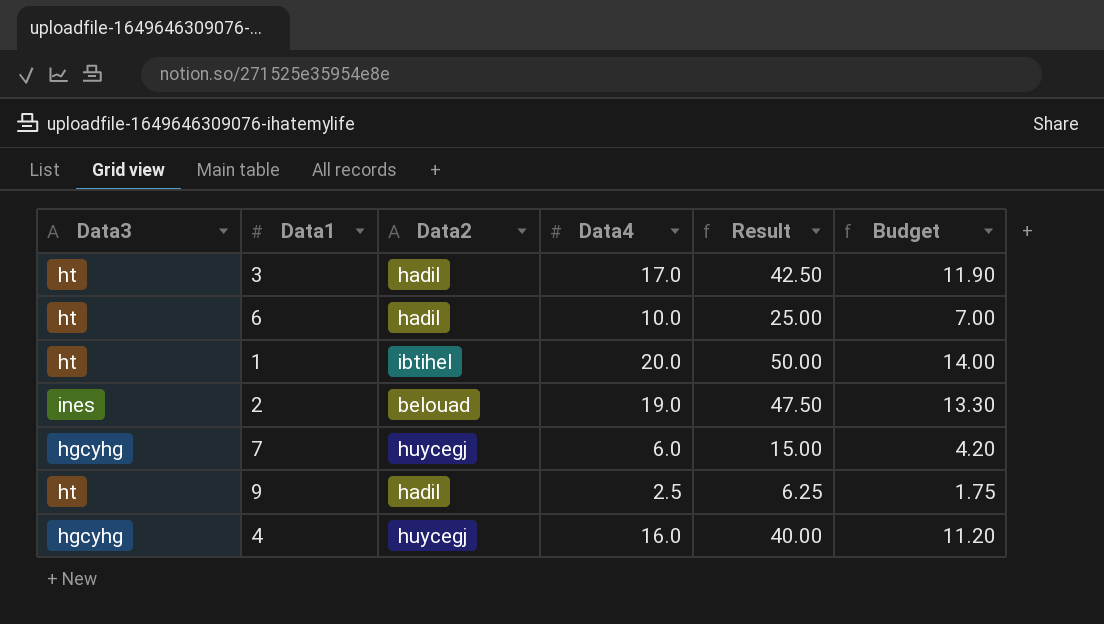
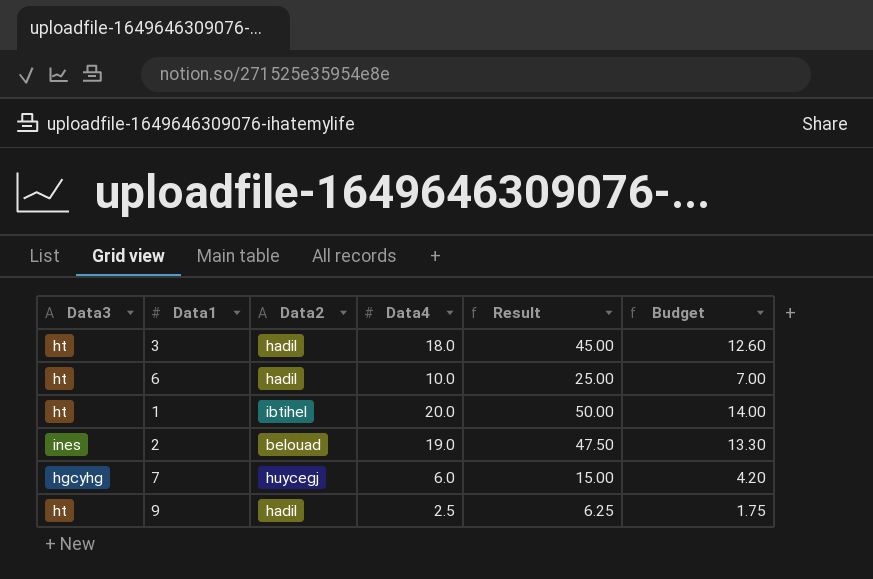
row 4: hgcyhg | huycegj | 16.0 | 40.00 | 11.20 -> none
3 | Data4: 17.0 -> 18.0
3 | Result: 42.50 -> 45.00
3 | Budget: 11.90 -> 12.60

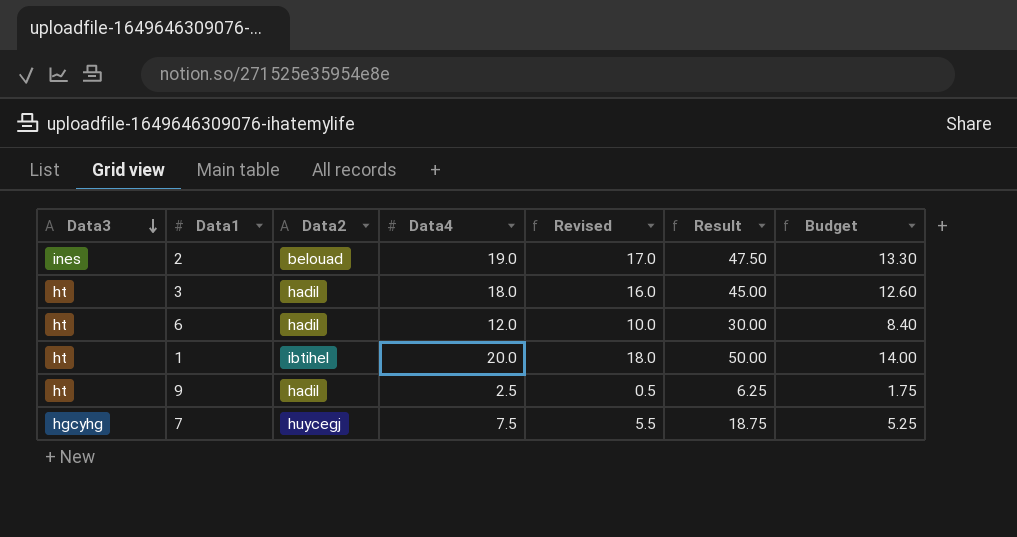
row order: none -> Data3 descending
column Revised | formula: none -> [Data4] - 2
6 | Data4: 10.0 -> 12.0
6 | Result: 25.00 -> 30.00
6 | Budget: 7.00 -> 8.40
7 | Data4: 6.0 -> 7.5
7 | Result: 15.00 -> 18.75
7 | Budget: 4.20 -> 5.25

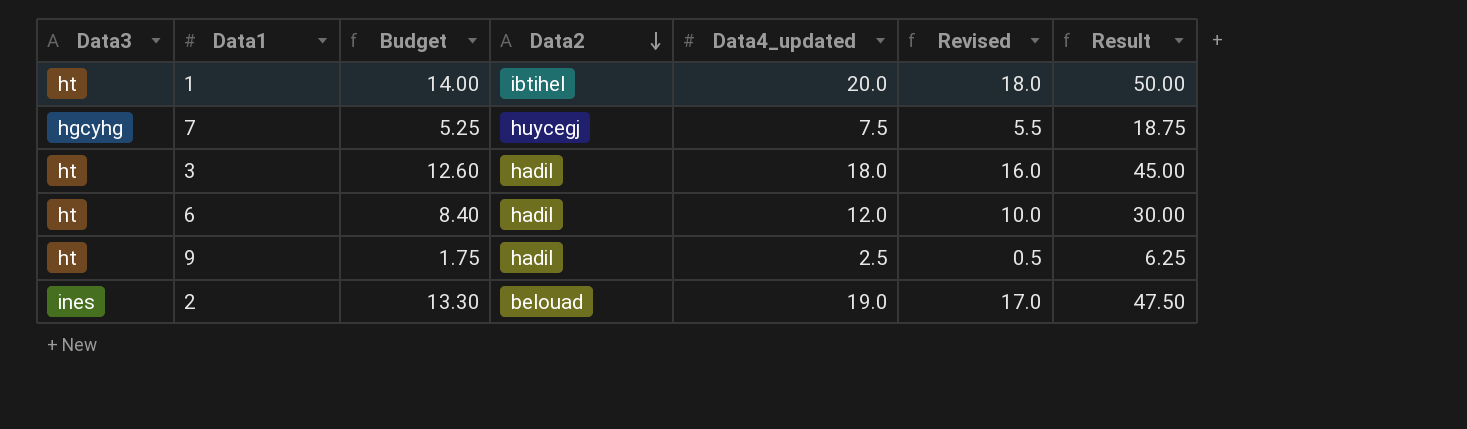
row order: Data3 descending -> Data2 descending
column Budget | position: 7 -> 3
column name: Data4 -> Data4_updated

